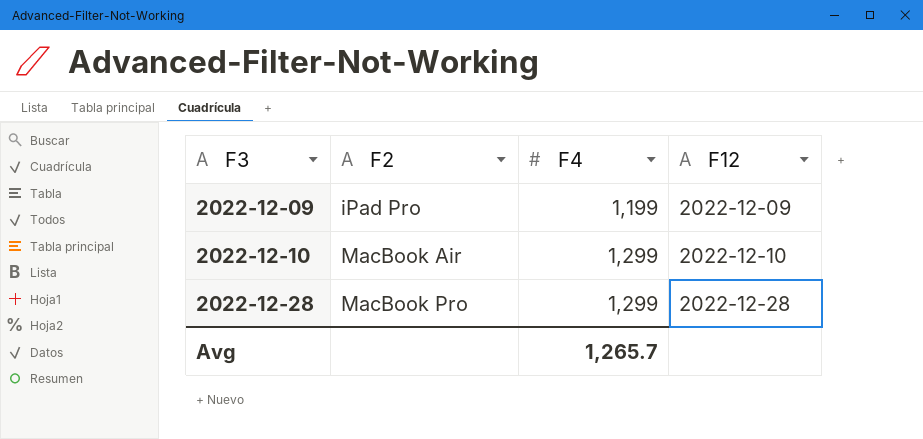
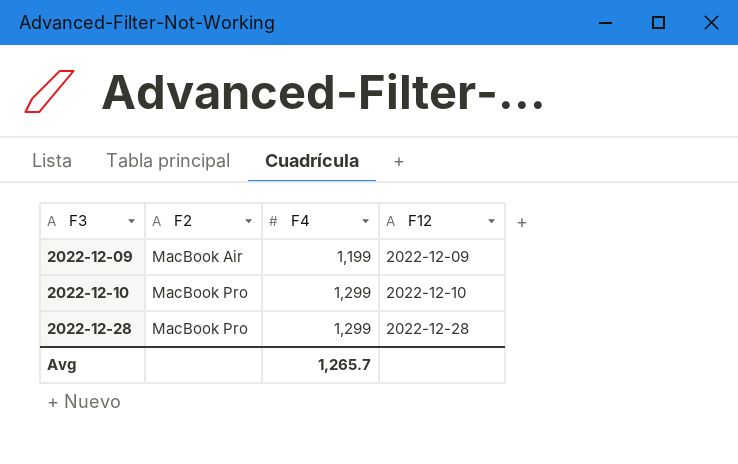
2022-12-09 | F2: iPad Pro -> MacBook Air
2022-12-10 | F2: MacBook Air -> MacBook Pro

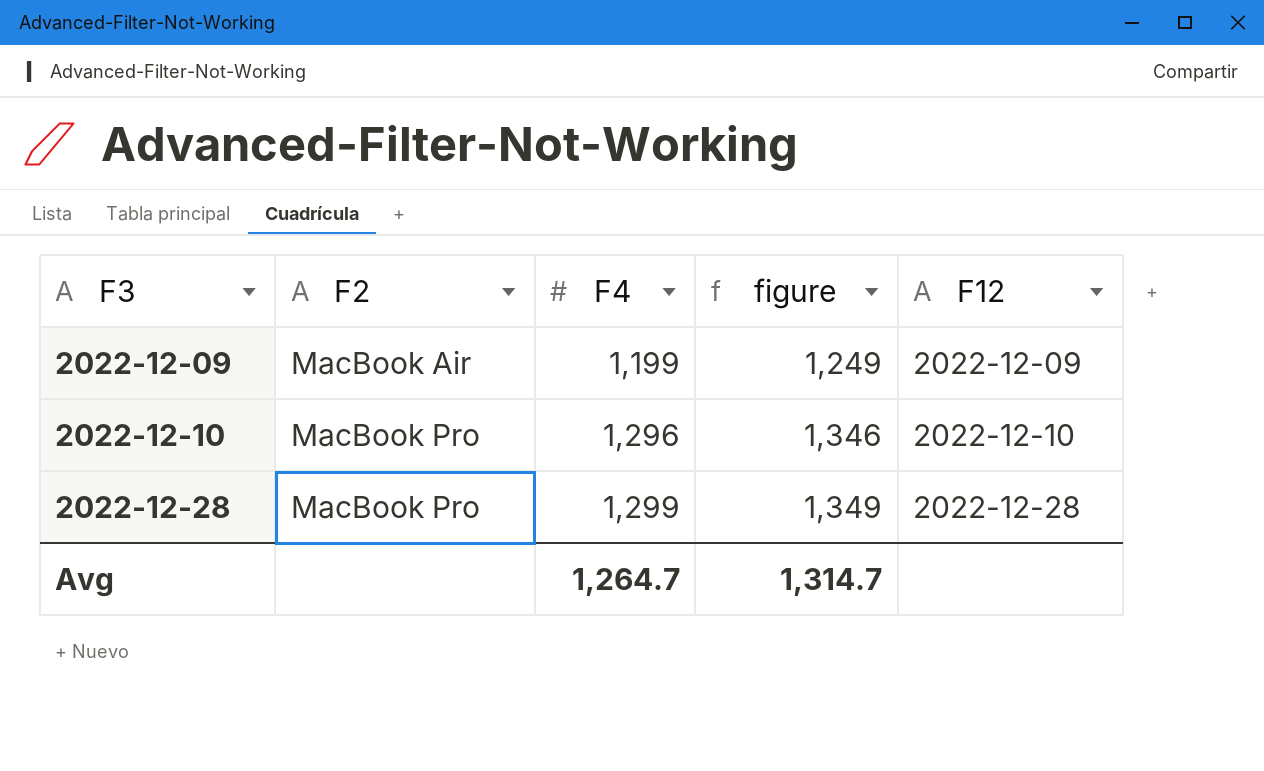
column figure | formula: none -> [F4] + 50
2022-12-10 | F4: 1,299 -> 1,296
Avg | F4: 1,265.7 -> 1,264.7

